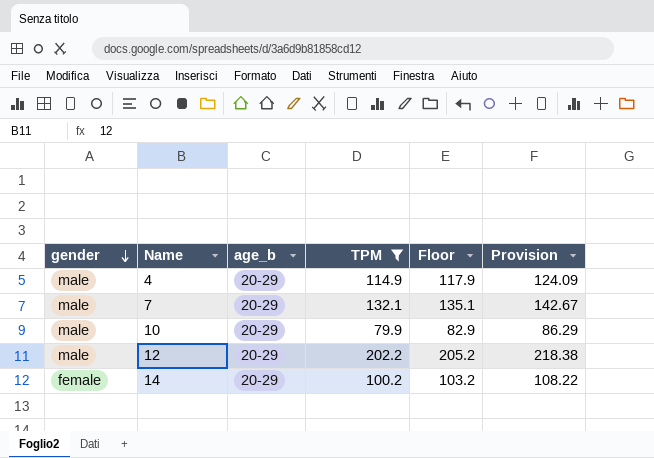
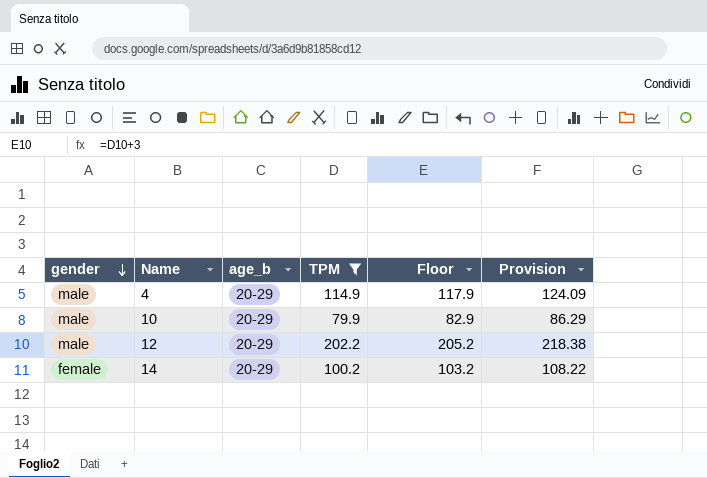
row 7: male | 20-29 | 132.1 | 135.1 | 142.67 -> none

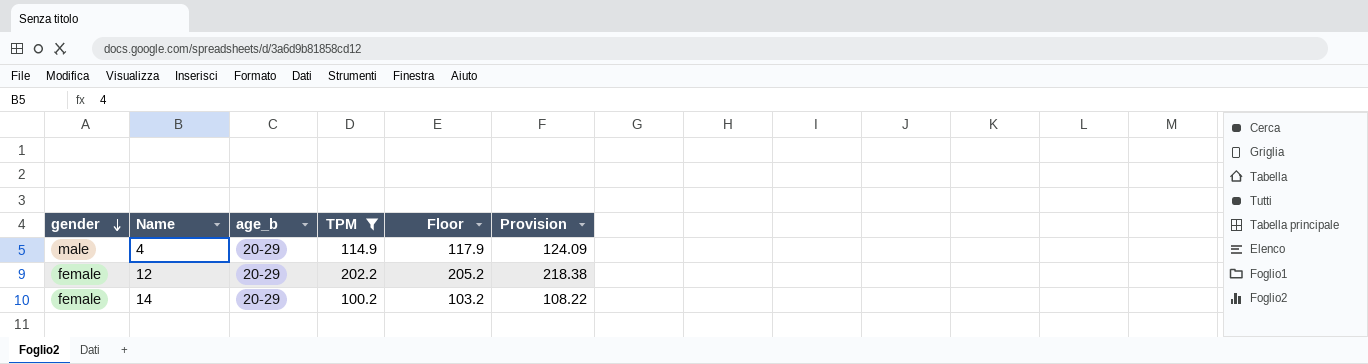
row 10: male | 20-29 | 79.9 | 82.9 | 86.29 -> none
12 | gender: male -> female

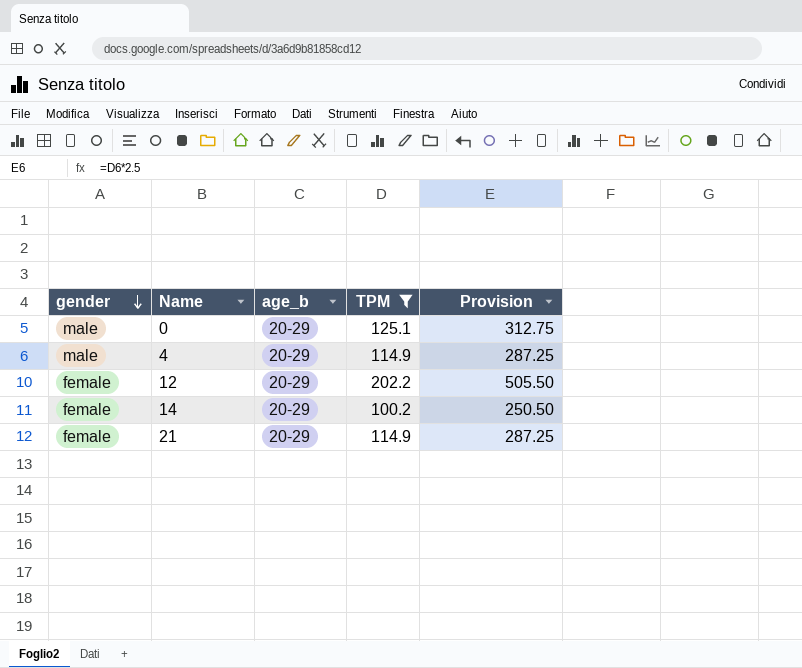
column Floor | formula: [TPM] + 3 -> none
column Provision | formula: [TPM] * 1.08 -> [TPM] * 2.5
row 0: none -> male | 20-29 | 125.1 | 312.75
row 21: none -> female | 20-29 | 114.9 | 287.25

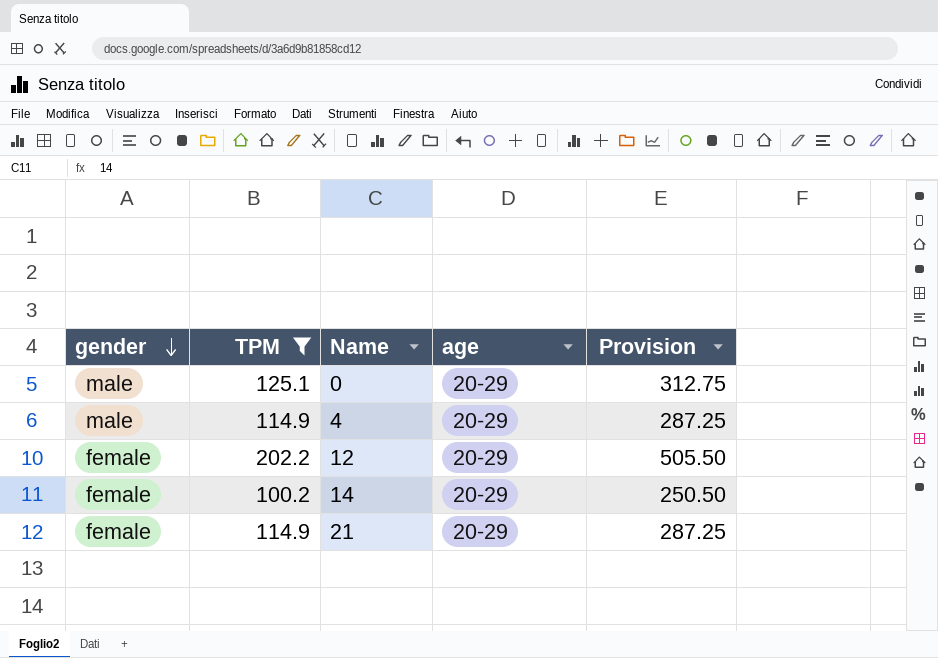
column TPM | position: 4 -> 2
column name: age_b -> age

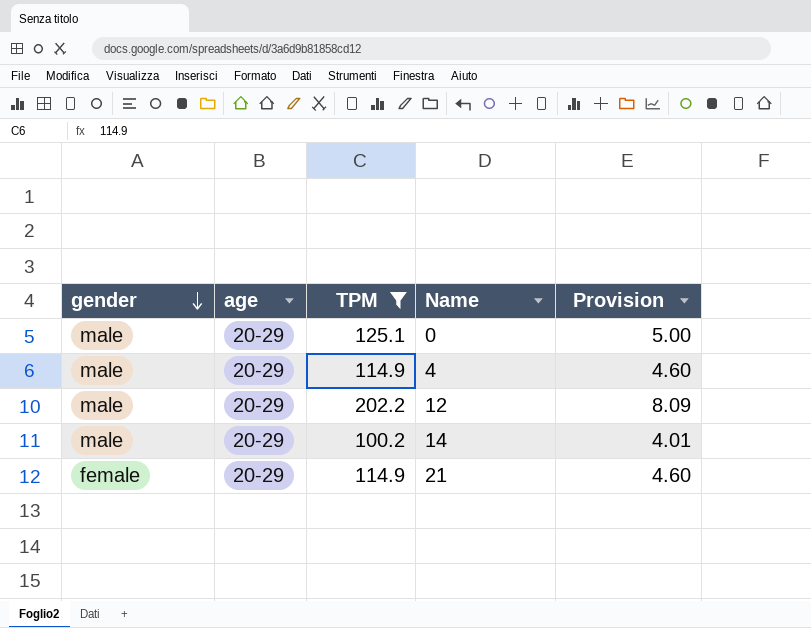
column age | position: 4 -> 2
column Provision | formula: [TPM] * 2.5 -> [TPM] * 0.04
12 | gender: female -> male
14 | gender: female -> male

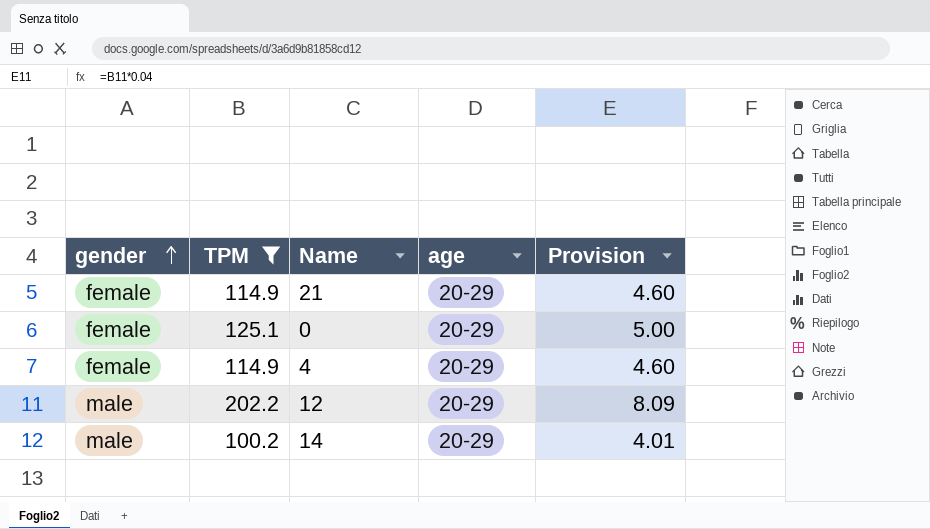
row order: gender descending -> gender ascending
column age | position: 2 -> 4
0 | gender: male -> female
4 | gender: male -> female

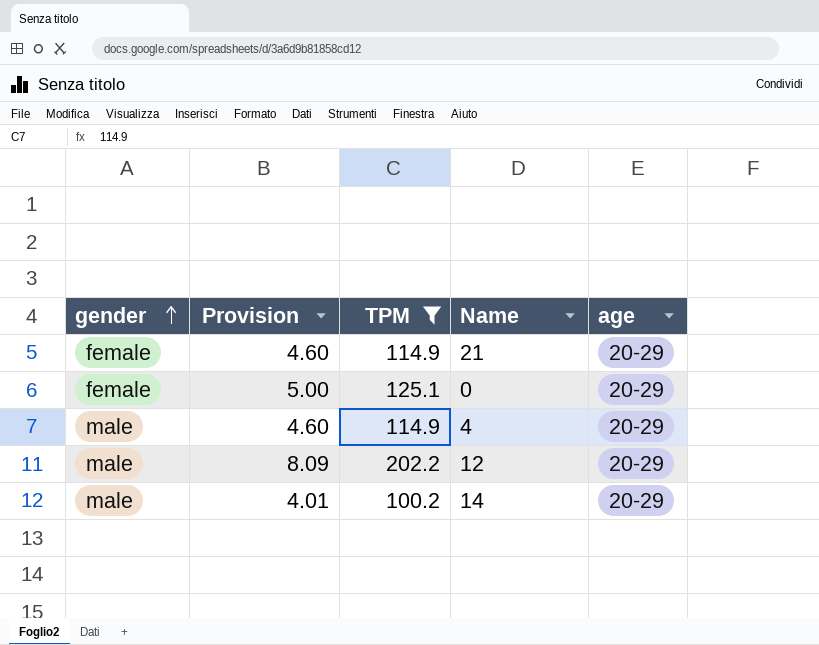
column Provision | position: 5 -> 2
4 | gender: female -> male

